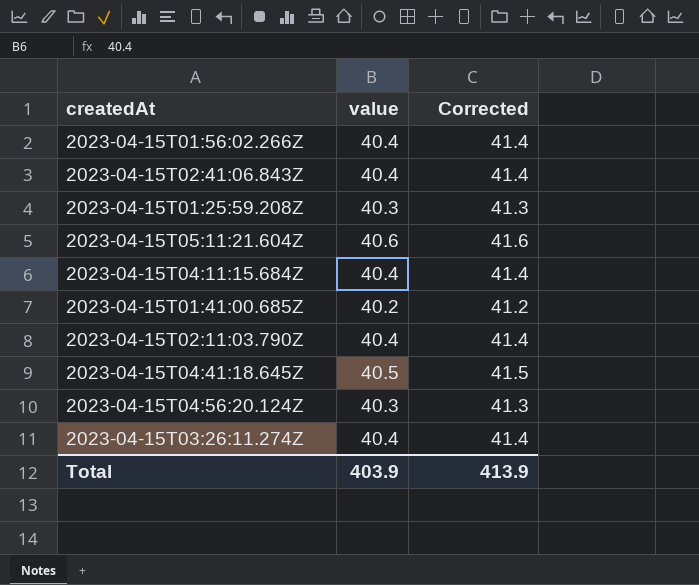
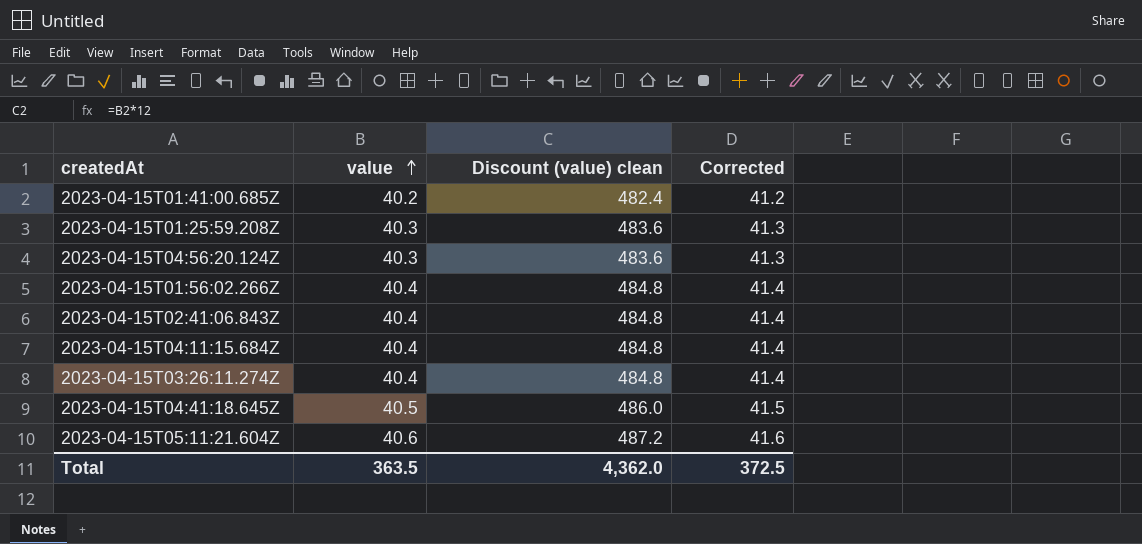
row order: none -> value ascending
column Discount (value) clean | formula: none -> [value] * 12
row 2023-04-15T02:11:03.790Z: 40.4 | 41.4 -> none
Total | value: 403.9 -> 363.5
Total | Corrected: 413.9 -> 372.5

